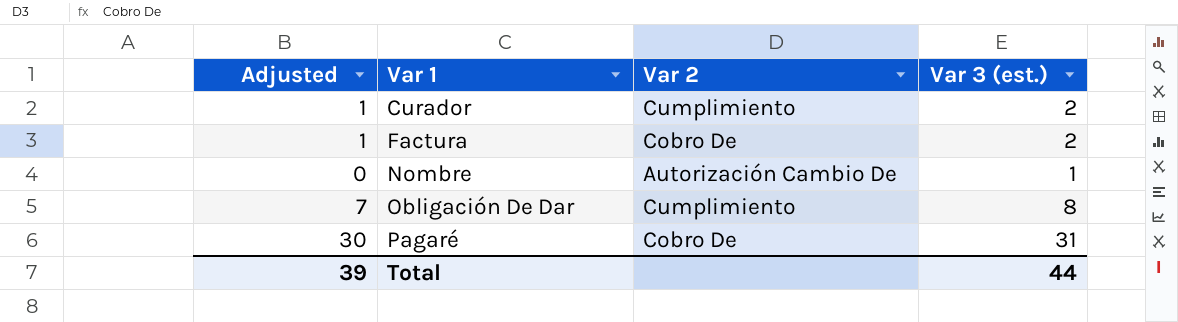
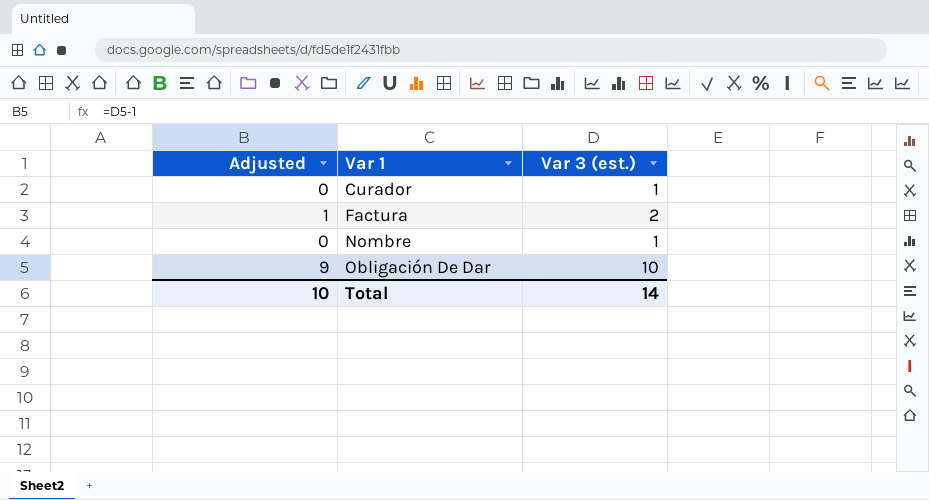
column Var 2 | position: 3 -> none
row Pagaré: 30 | Cobro De | 31 -> none
Curador | Adjusted: 1 -> 0
Curador | Var 3 (est.): 2 -> 1
Obligación De Dar | Adjusted: 7 -> 9
Obligación De Dar | Var 3 (est.): 8 -> 10
Total | Adjusted: 39 -> 10
Total | Var 3 (est.): 44 -> 14

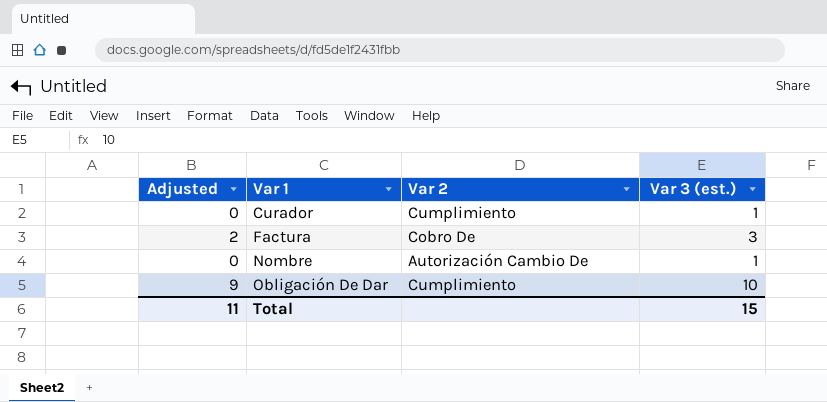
column Var 2 | position: none -> 3
Factura | Adjusted: 1 -> 2
Factura | Var 3 (est.): 2 -> 3
Total | Adjusted: 10 -> 11
Total | Var 3 (est.): 14 -> 15

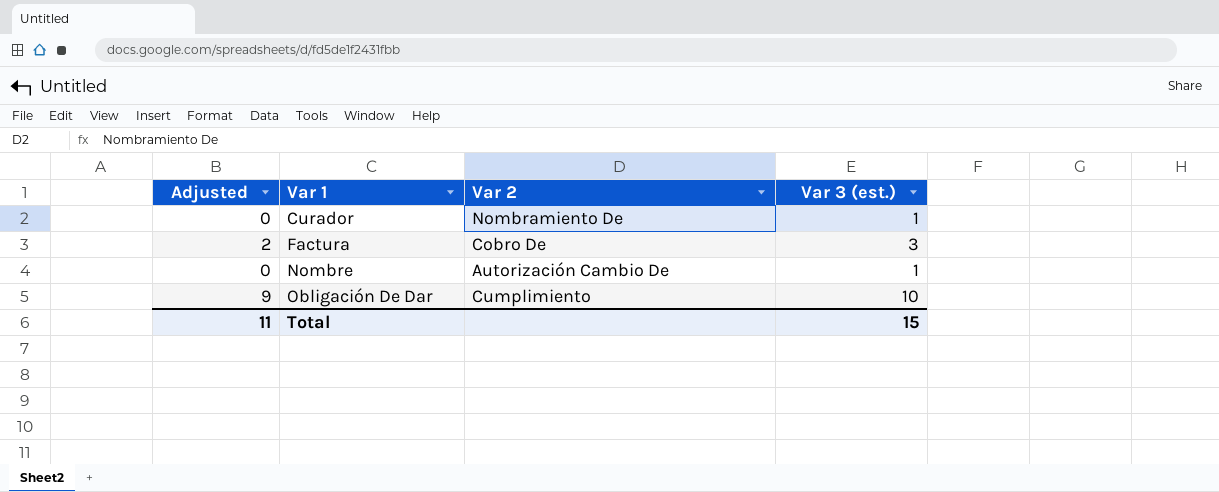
Curador | Var 2: Cumplimiento -> Nombramiento De

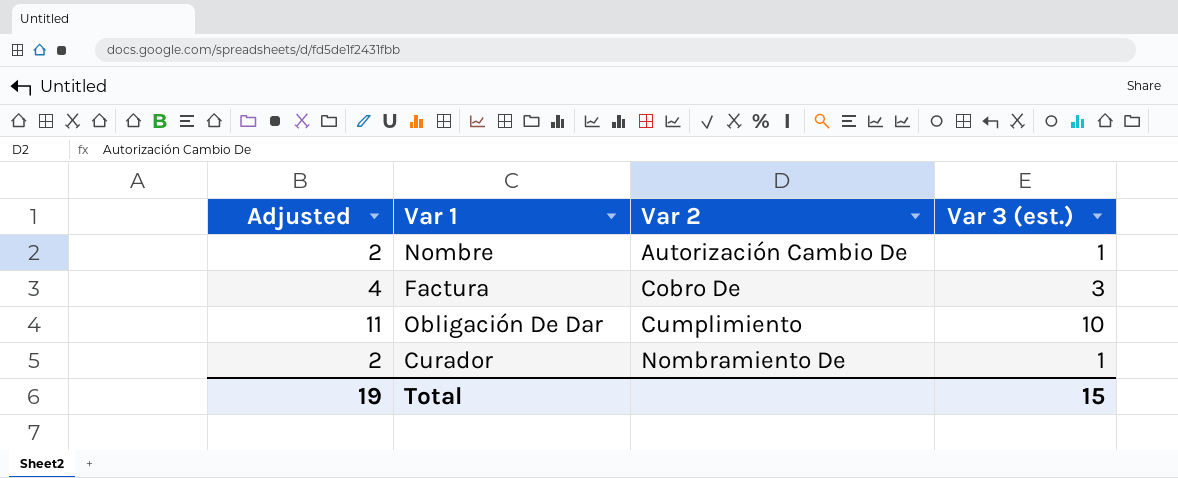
row order: Var 1 ascending -> Var 2 ascending
column Adjusted | formula: [Var 3 (est.)] - 1 -> [Var 3 (est.)] + 1
Total | Adjusted: 11 -> 19

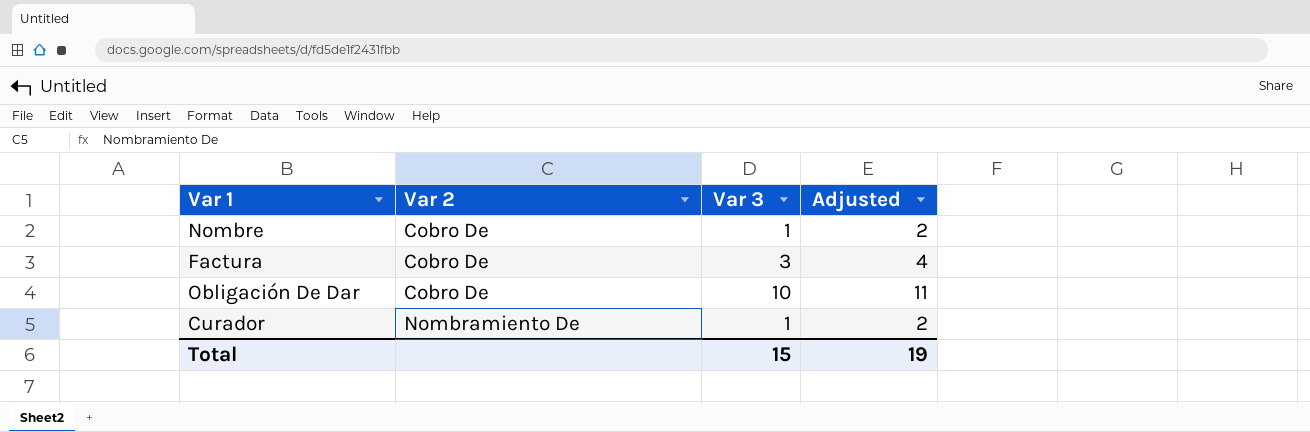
column name: Var 3 (est.) -> Var 3
column Adjusted | position: 1 -> 4
Nombre | Var 2: Autorización Cambio De -> Cobro De
Obligación De Dar | Var 2: Cumplimiento -> Cobro De

